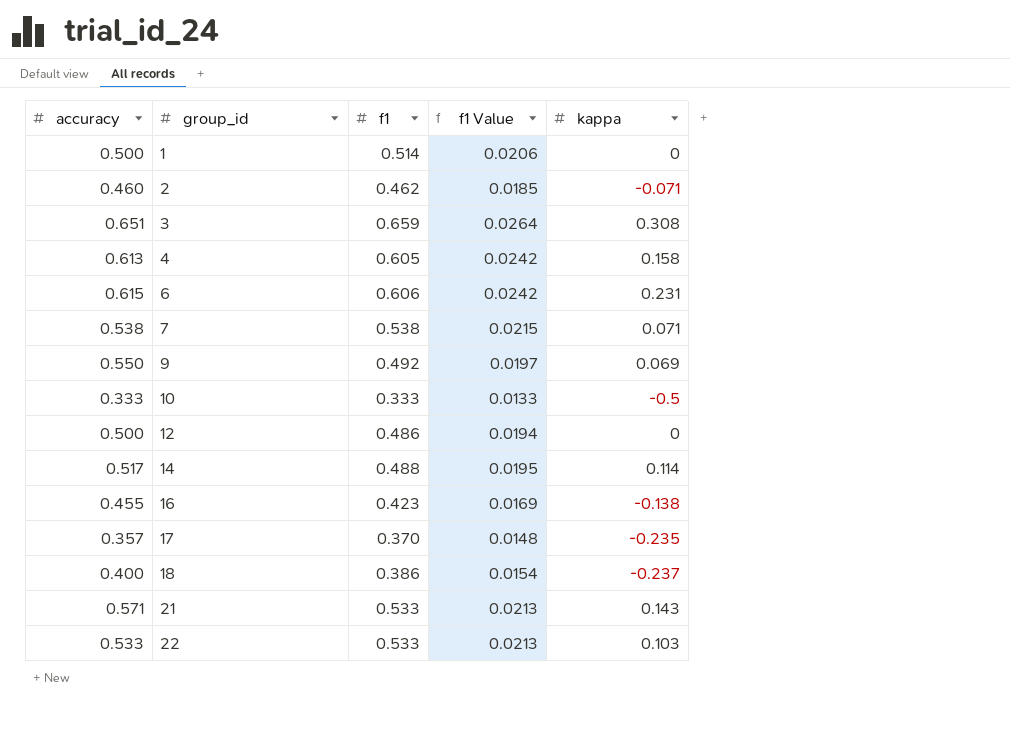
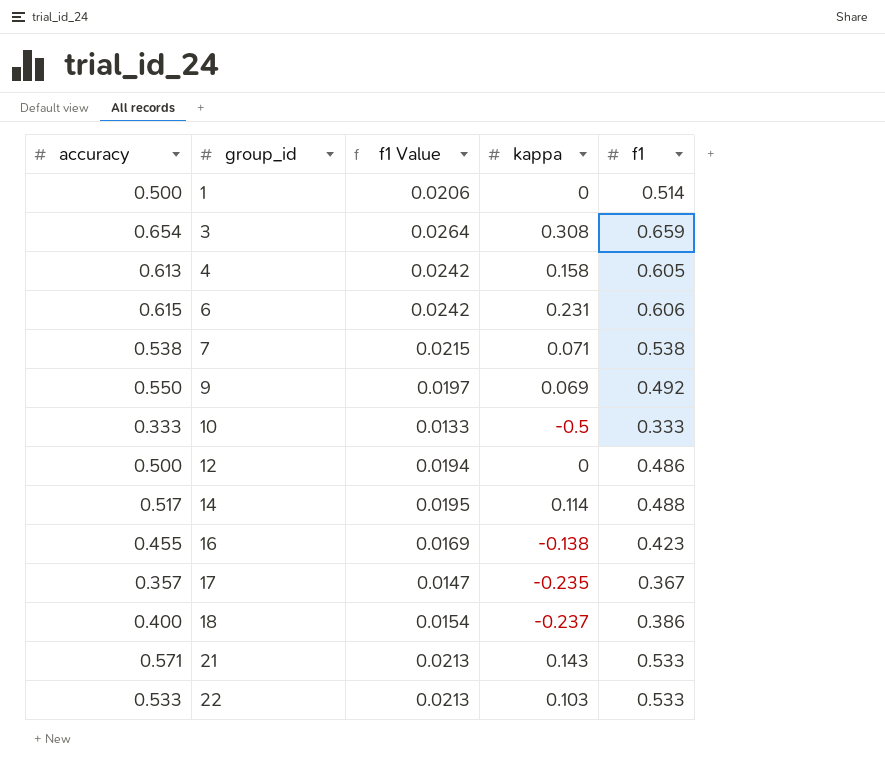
column f1 | position: 3 -> 5
row 2: 0.460 | 0.462 | 0.0185 | -0.071 -> none
3 | accuracy: 0.651 -> 0.654
17 | f1 Value: 0.0148 -> 0.0147
17 | f1: 0.370 -> 0.367

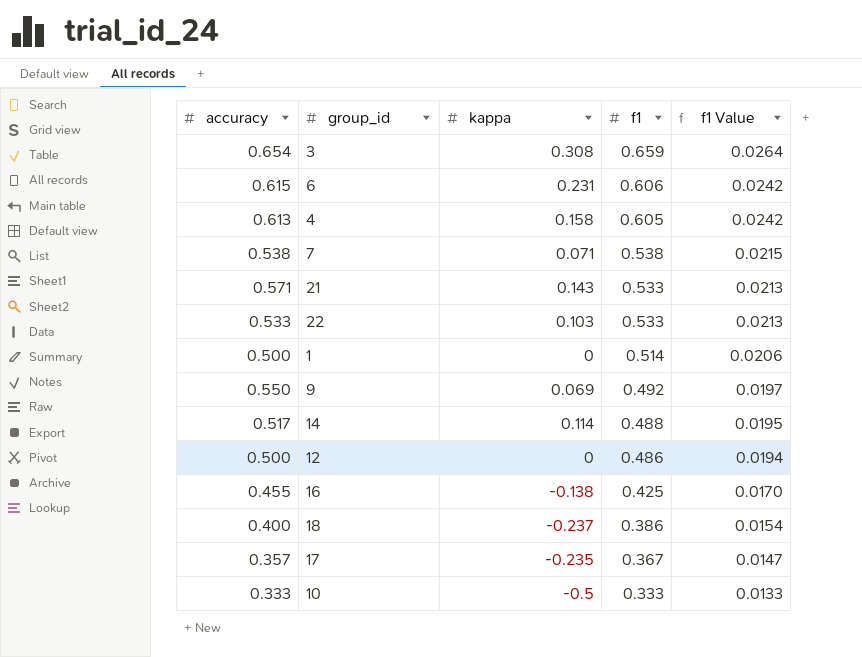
row order: group_id ascending -> f1 descending
column f1 Value | position: 3 -> 5
16 | f1: 0.423 -> 0.425
16 | f1 Value: 0.0169 -> 0.0170

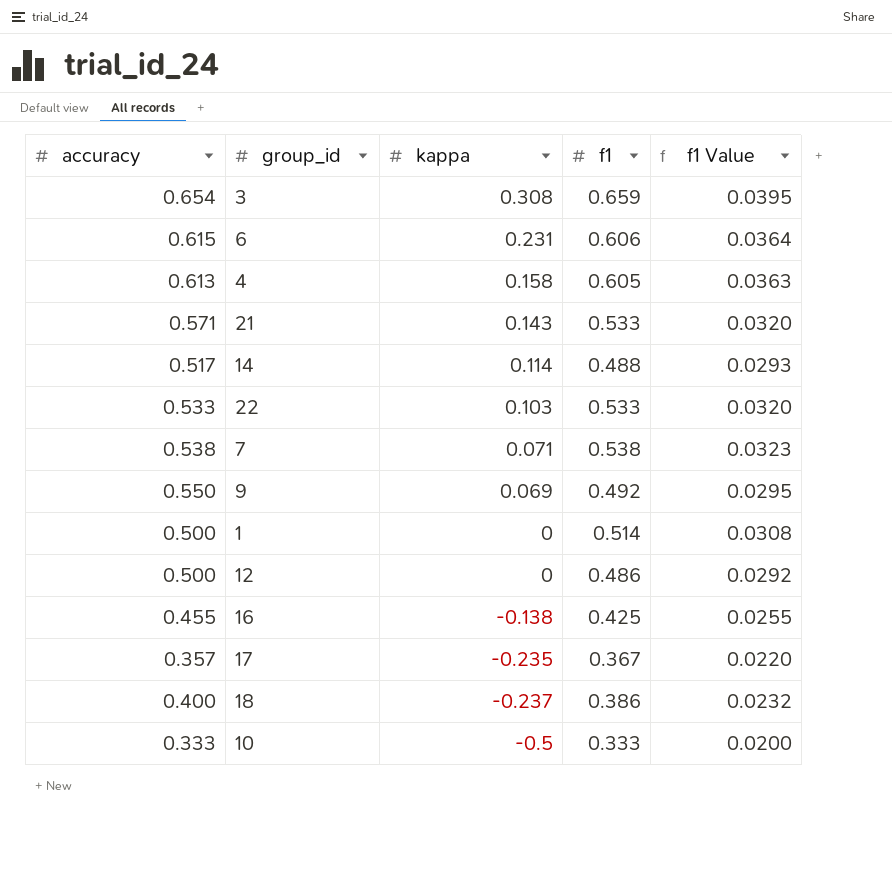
row order: f1 descending -> kappa descending
column f1 Value | formula: [f1] * 0.04 -> [f1] * 0.06

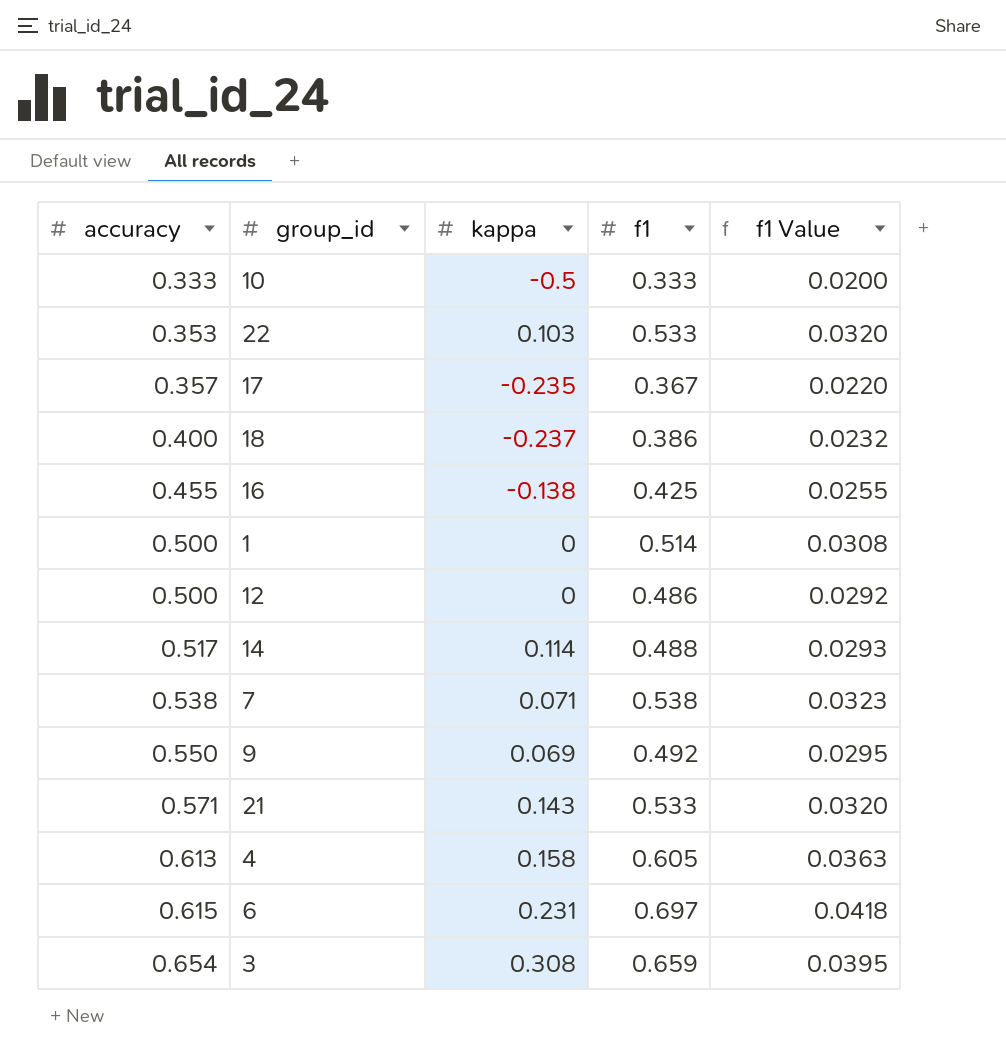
row order: kappa descending -> accuracy ascending
22 | accuracy: 0.533 -> 0.353
6 | f1: 0.606 -> 0.697
6 | f1 Value: 0.0364 -> 0.0418

